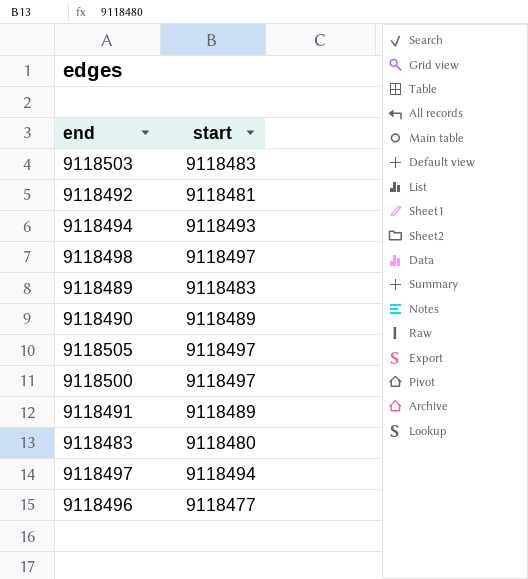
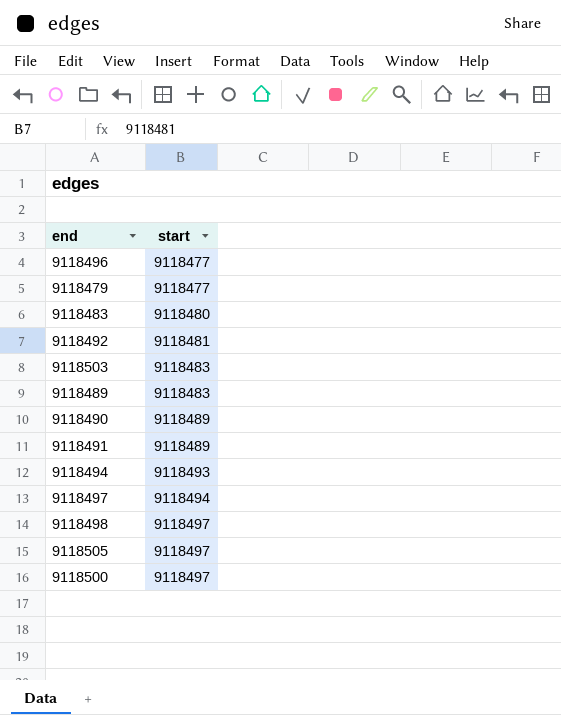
row order: none -> start ascending
row 9118479: none -> 9118477

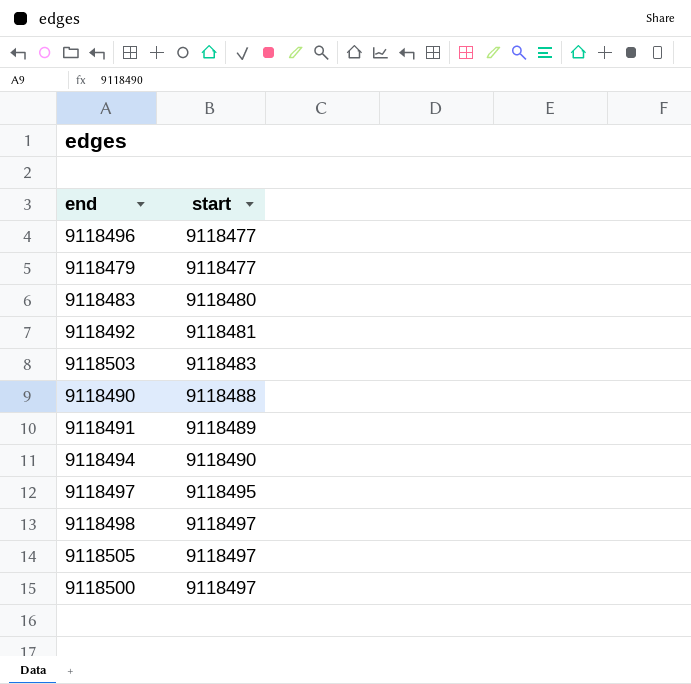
row 9118489: 9118483 -> none
9118490 | start: 9118489 -> 9118488
9118494 | start: 9118493 -> 9118490
9118497 | start: 9118494 -> 9118495

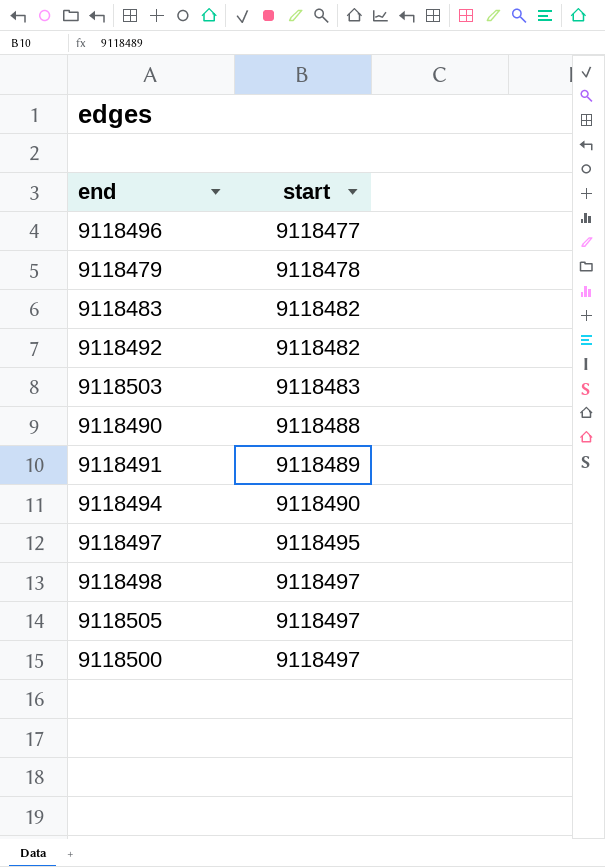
9118479 | start: 9118477 -> 9118478
9118483 | start: 9118480 -> 9118482
9118492 | start: 9118481 -> 9118482

